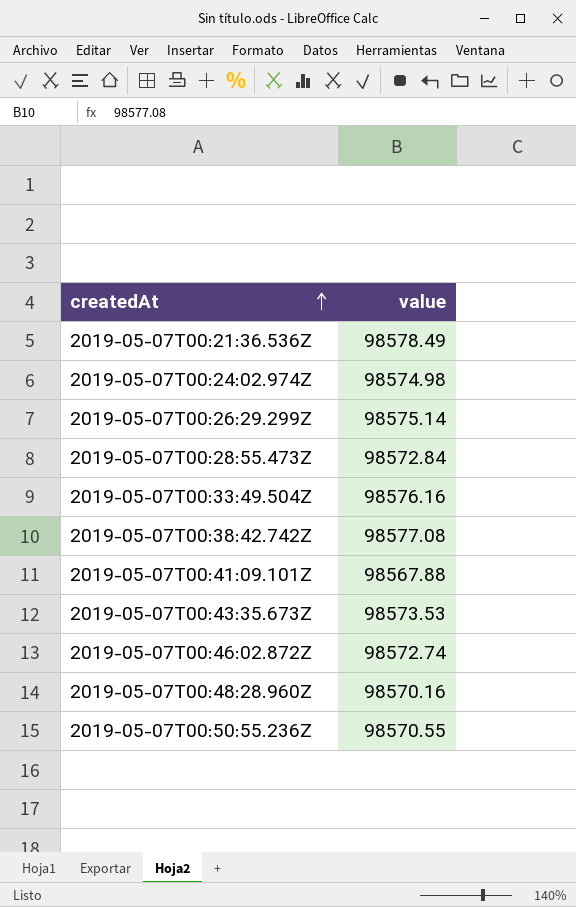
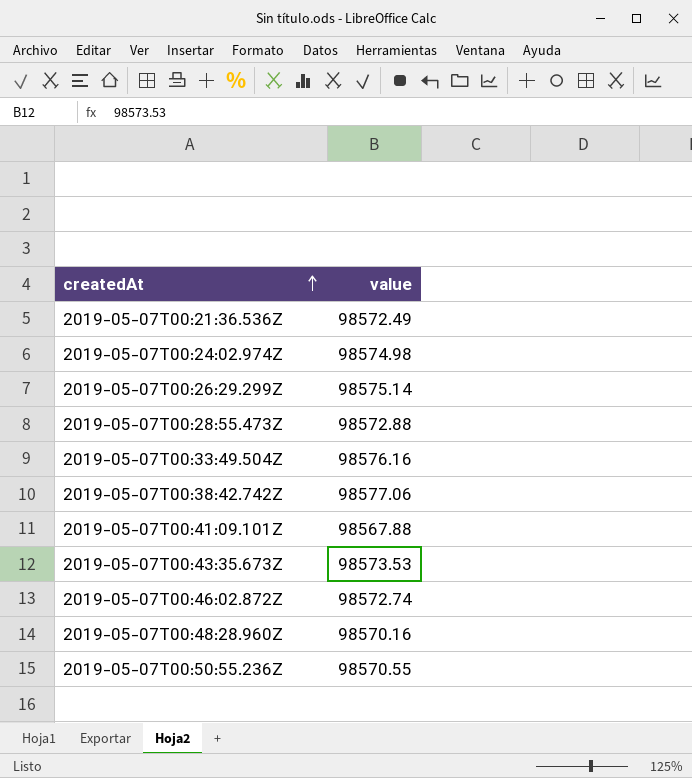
2019-05-07T00:21:36.536Z | value: 98578.49 -> 98572.49
2019-05-07T00:28:55.473Z | value: 98572.84 -> 98572.88
2019-05-07T00:38:42.742Z | value: 98577.08 -> 98577.06

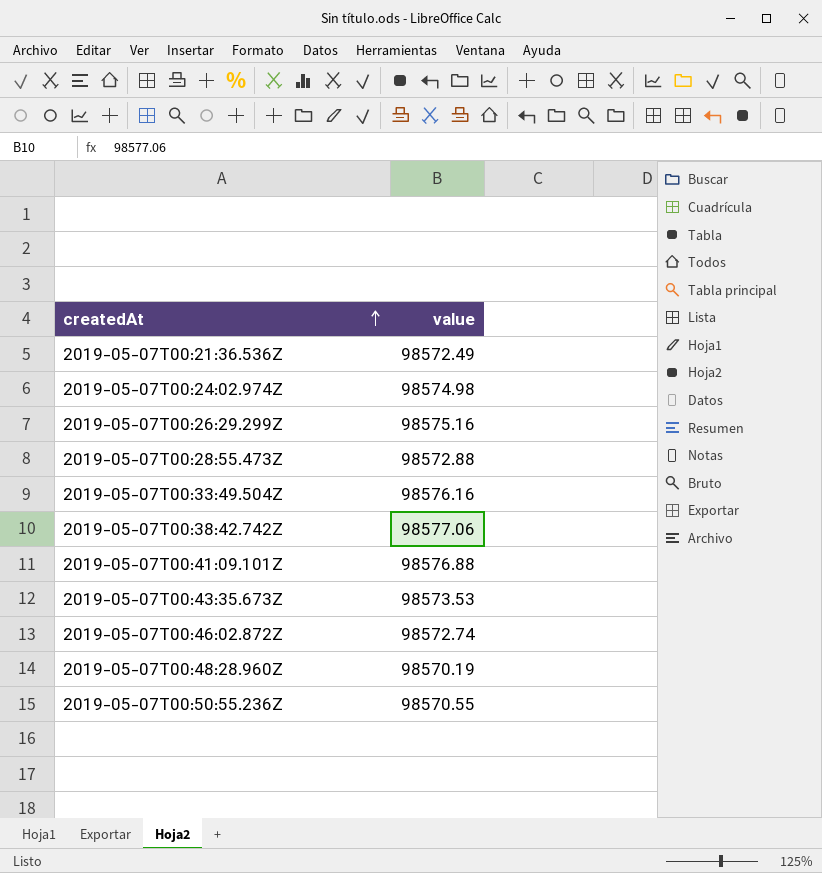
2019-05-07T00:26:29.299Z | value: 98575.14 -> 98575.16
2019-05-07T00:41:09.101Z | value: 98567.88 -> 98576.88
2019-05-07T00:48:28.960Z | value: 98570.16 -> 98570.19

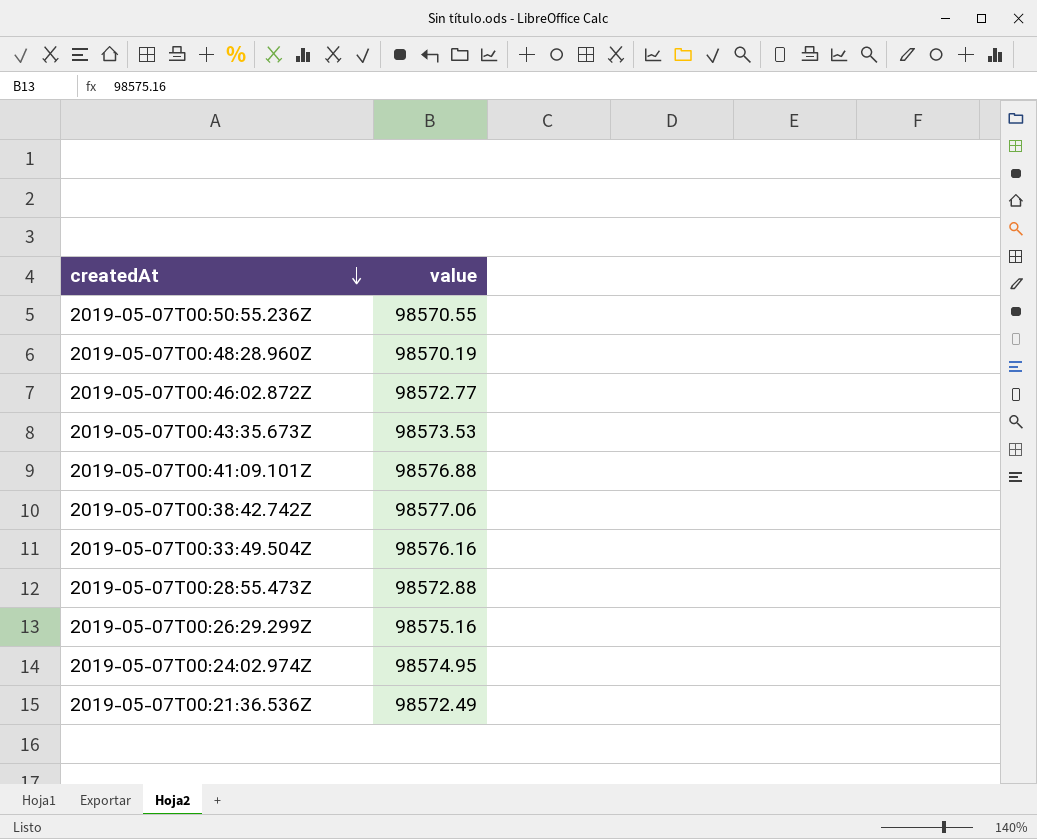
row order: createdAt ascending -> createdAt descending
2019-05-07T00:46:02.872Z | value: 98572.74 -> 98572.77
2019-05-07T00:24:02.974Z | value: 98574.98 -> 98574.95

